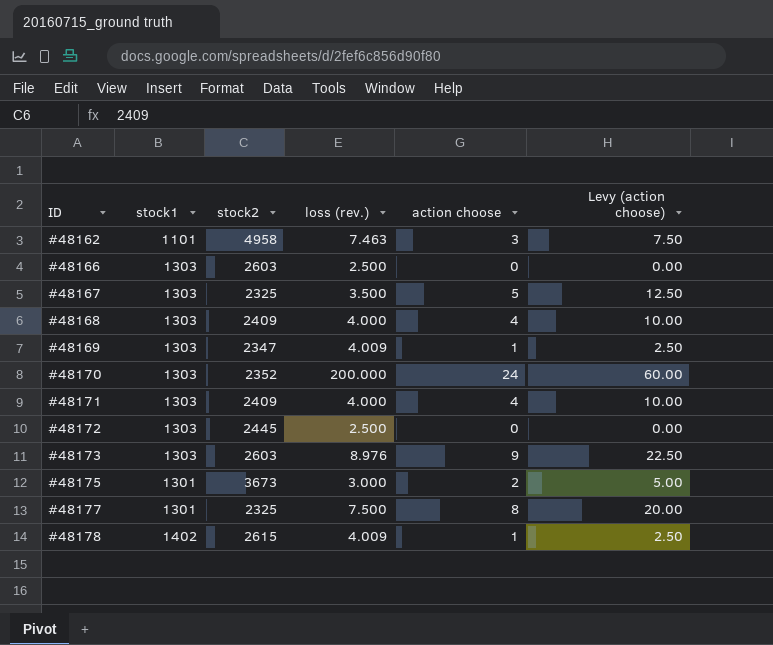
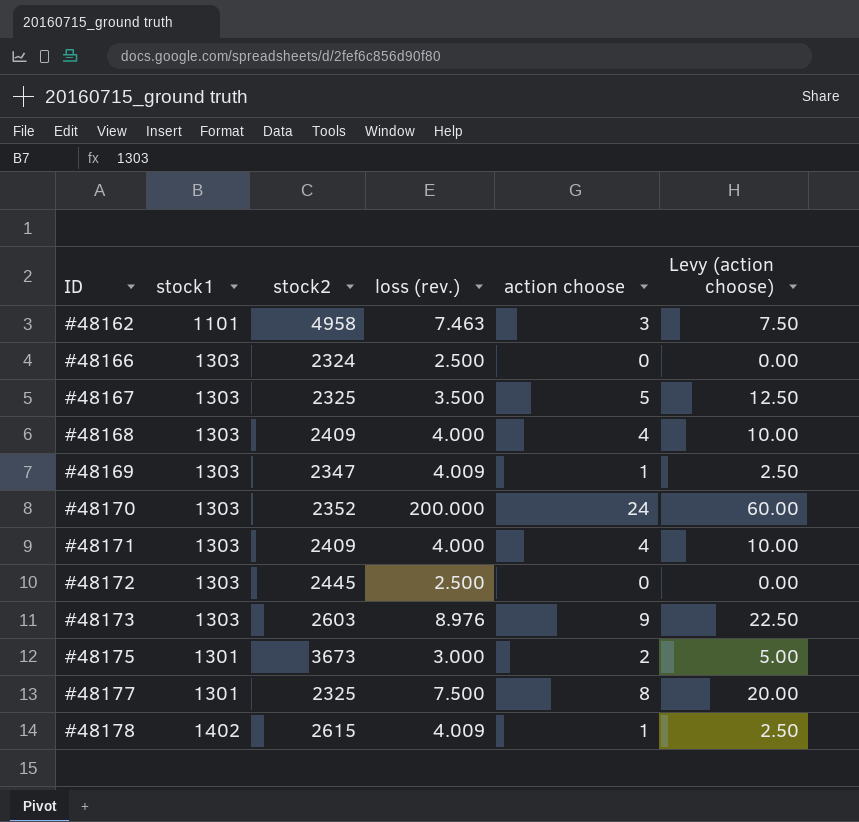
#48166 | stock2: 2603 -> 2324

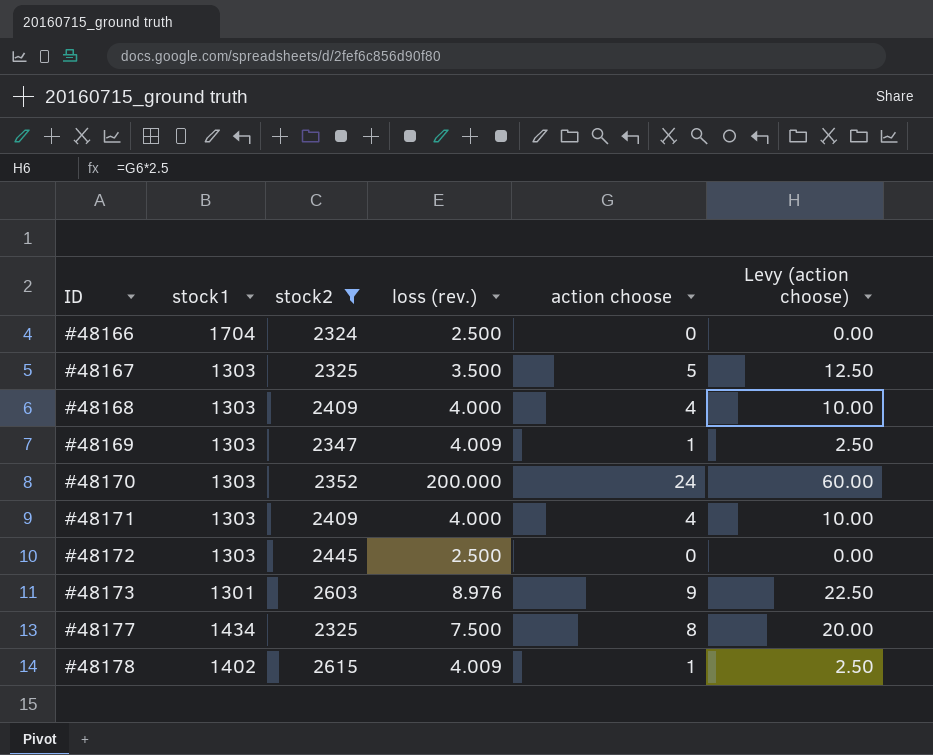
filter: none -> stock2 <= 2615
#48166 | stock1: 1303 -> 1704
#48173 | stock1: 1303 -> 1301
#48177 | stock1: 1301 -> 1434

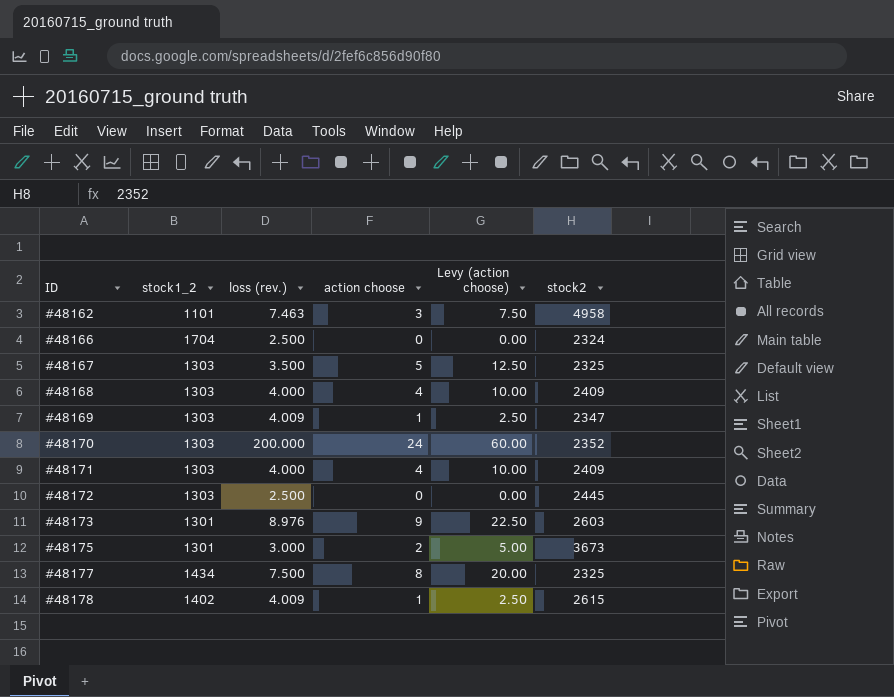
filter: stock2 <= 2615 -> none
column name: stock1 -> stock1_2
column stock2 | position: 3 -> 6

